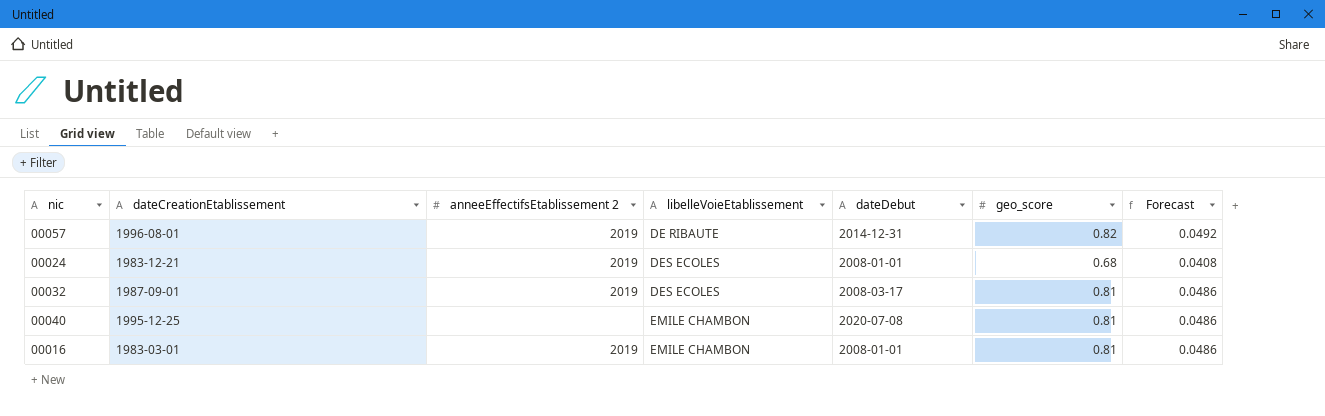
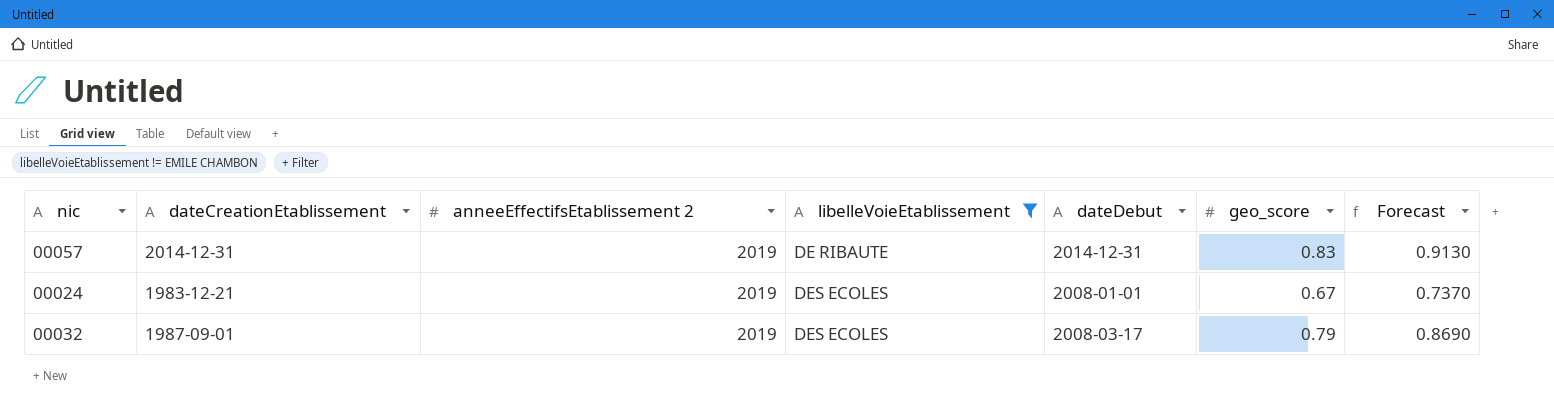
filter: none -> libelleVoieEtablissement != EMILE CHAMBON
column Forecast | formula: [geo_score] * 0.06 -> [geo_score] * 1.1
00057 | dateCreationEtablissement: 1996-08-01 -> 2014-12-31
00057 | geo_score: 0.82 -> 0.83
00024 | geo_score: 0.68 -> 0.67
00032 | geo_score: 0.81 -> 0.79

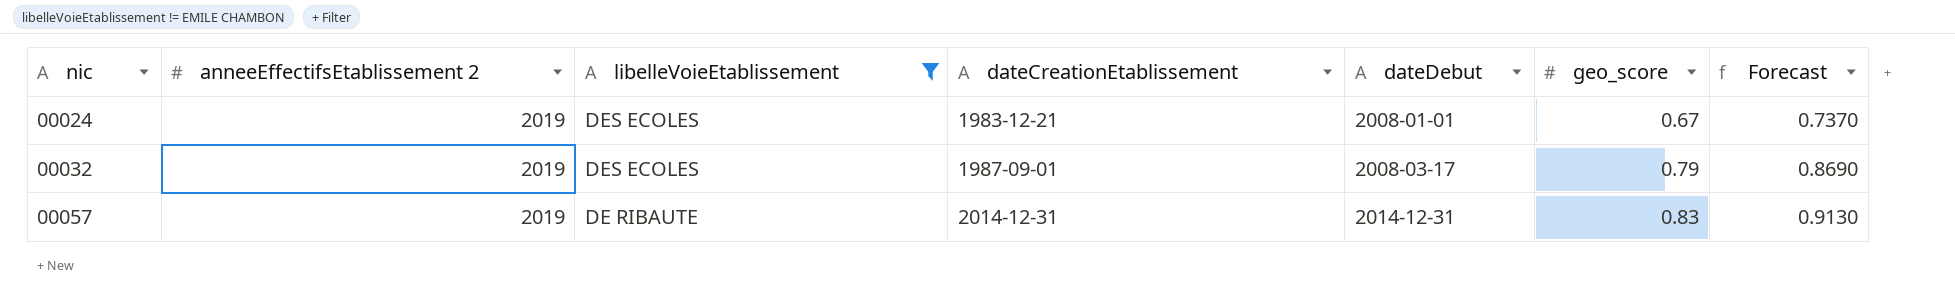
row order: libelleVoieEtablissement ascending -> nic ascending
column dateCreationEtablissement | position: 2 -> 4

